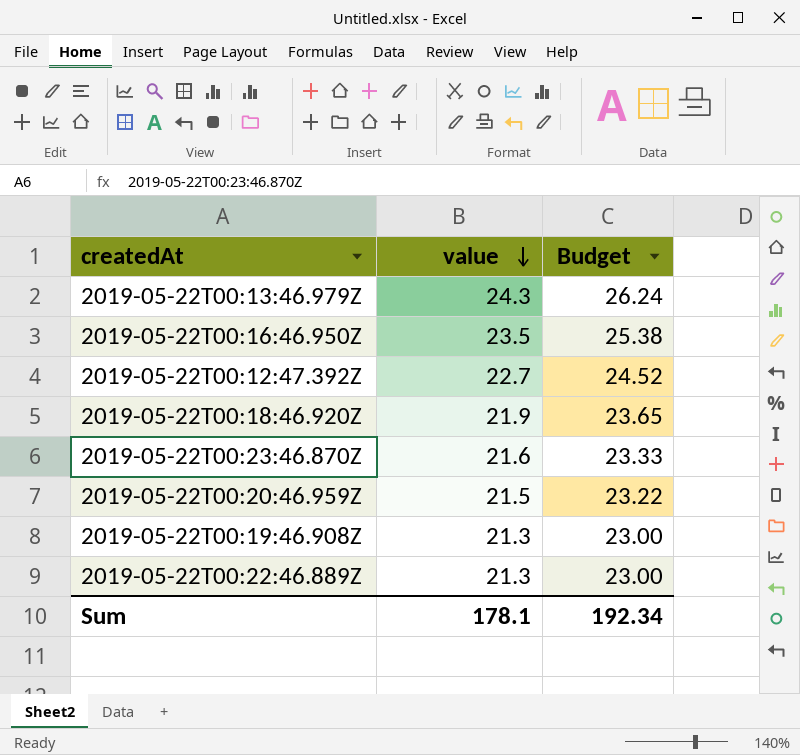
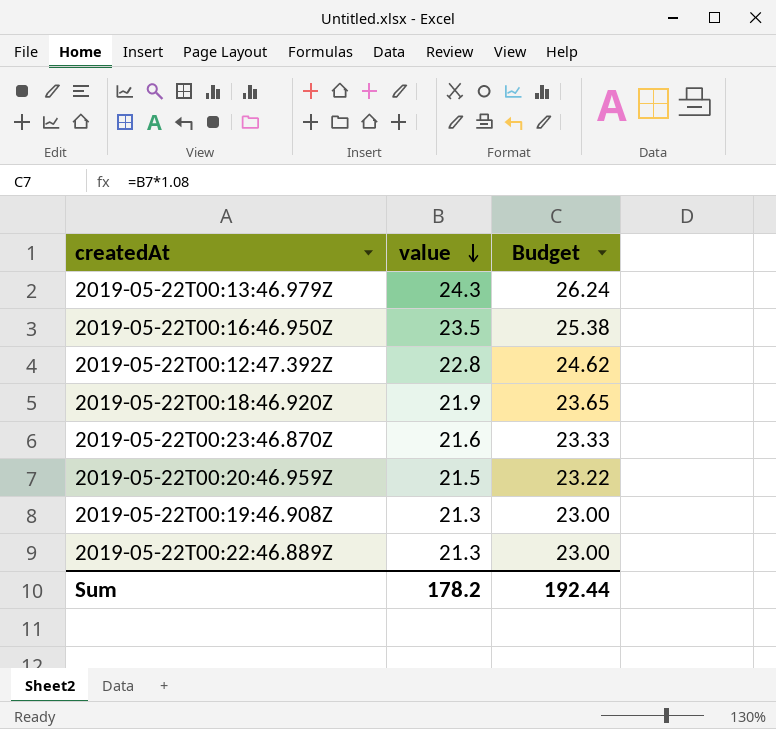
2019-05-22T00:12:47.392Z | value: 22.7 -> 22.8
2019-05-22T00:12:47.392Z | Budget: 24.52 -> 24.62
Sum | value: 178.1 -> 178.2
Sum | Budget: 192.34 -> 192.44

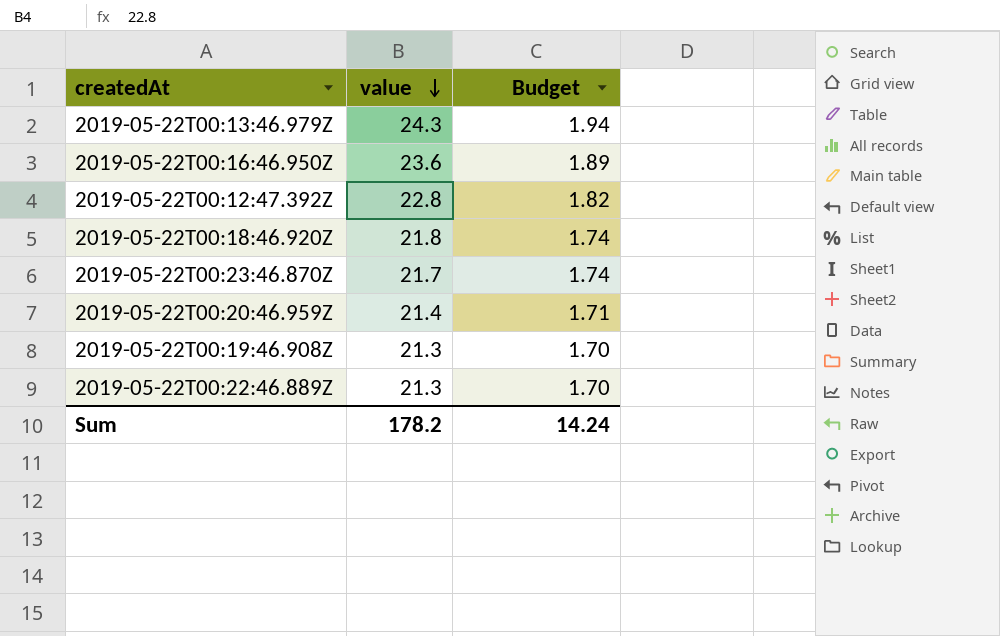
column Budget | formula: [value] * 1.08 -> [value] * 0.08
2019-05-22T00:16:46.950Z | value: 23.5 -> 23.6
2019-05-22T00:18:46.920Z | value: 21.9 -> 21.8
2019-05-22T00:23:46.870Z | value: 21.6 -> 21.7
2019-05-22T00:20:46.959Z | value: 21.5 -> 21.4
Sum | Budget: 192.44 -> 14.24

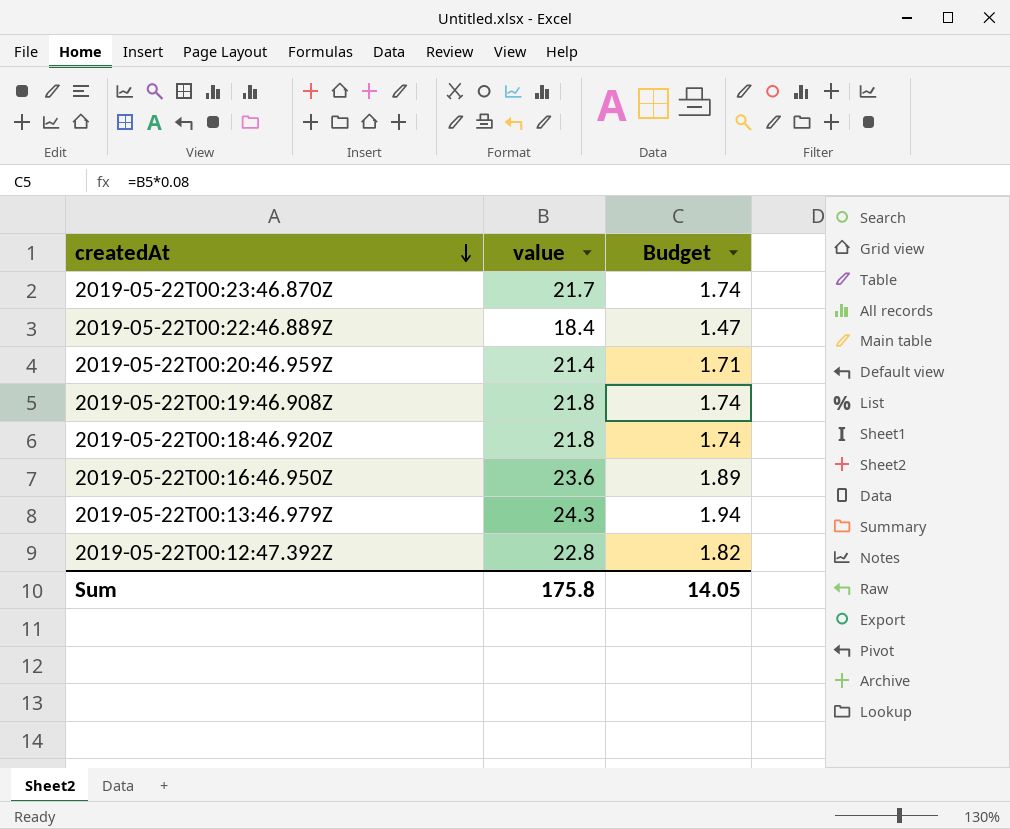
row order: value descending -> createdAt descending
2019-05-22T00:22:46.889Z | value: 21.3 -> 18.4
2019-05-22T00:22:46.889Z | Budget: 1.70 -> 1.47
2019-05-22T00:19:46.908Z | value: 21.3 -> 21.8
2019-05-22T00:19:46.908Z | Budget: 1.70 -> 1.74
Sum | value: 178.2 -> 175.8
Sum | Budget: 14.24 -> 14.05

